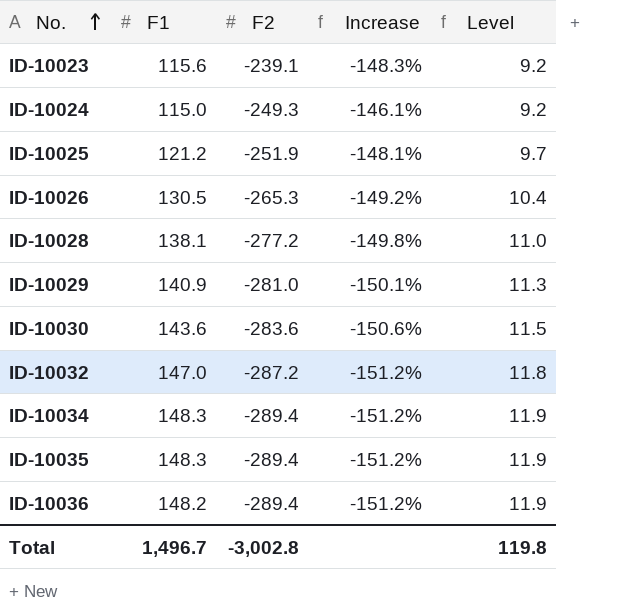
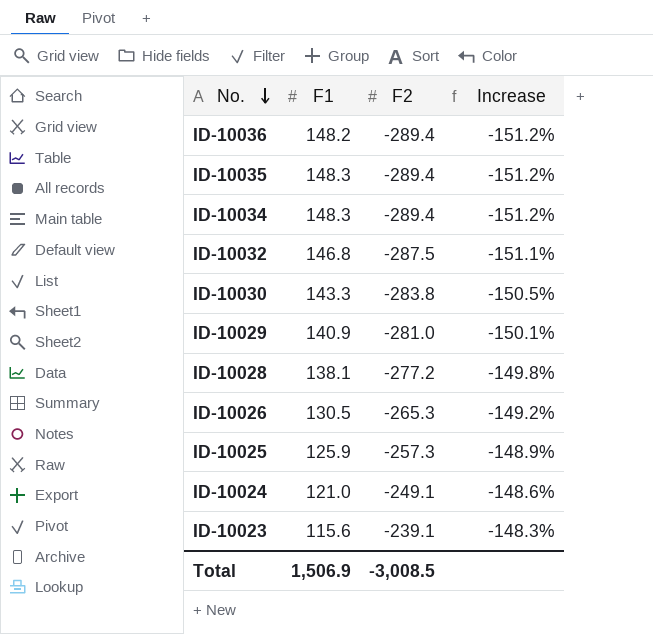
row order: No. ascending -> No. descending
column Level | formula: [F1] * 0.08 -> none
ID-10032 | F1: 147.0 -> 146.8
ID-10032 | F2: -287.2 -> -287.5
ID-10032 | Increase: -151.2% -> -151.1%
ID-10030 | F1: 143.6 -> 143.3
ID-10030 | F2: -283.6 -> -283.8
ID-10030 | Increase: -150.6% -> -150.5%
ID-10025 | F1: 121.2 -> 125.9
ID-10025 | F2: -251.9 -> -257.3
ID-10025 | Increase: -148.1% -> -148.9%
ID-10024 | F1: 115.0 -> 121.0
ID-10024 | F2: -249.3 -> -249.1
ID-10024 | Increase: -146.1% -> -148.6%
Total | F1: 1,496.7 -> 1,506.9
Total | F2: -3,002.8 -> -3,008.5

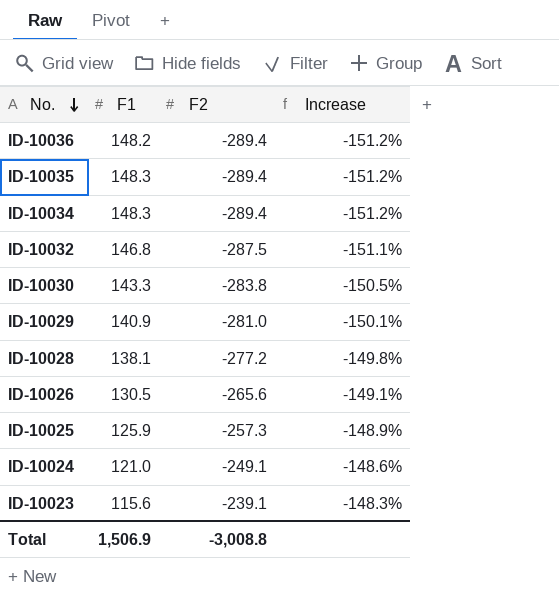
ID-10026 | F2: -265.3 -> -265.6
ID-10026 | Increase: -149.2% -> -149.1%
Total | F2: -3,008.5 -> -3,008.8

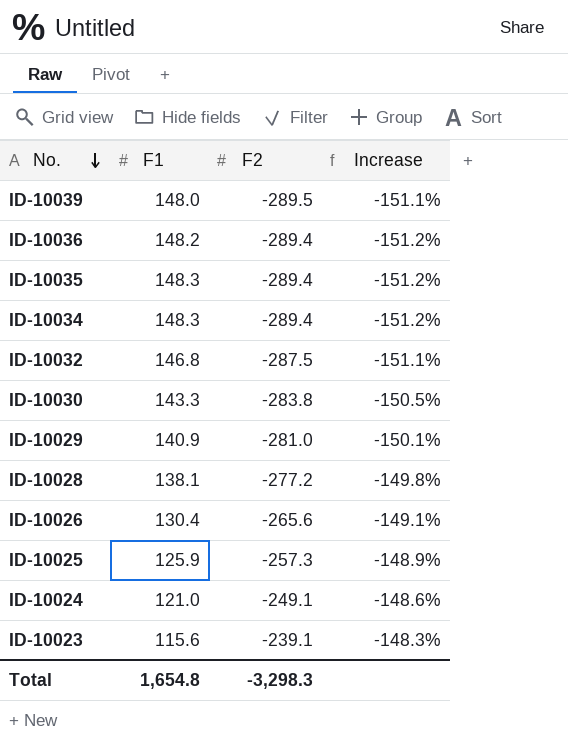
row ID-10039: none -> 148.0 | -289.5 | -151.1%
ID-10026 | F1: 130.5 -> 130.4
Total | F1: 1,506.9 -> 1,654.8
Total | F2: -3,008.8 -> -3,298.3

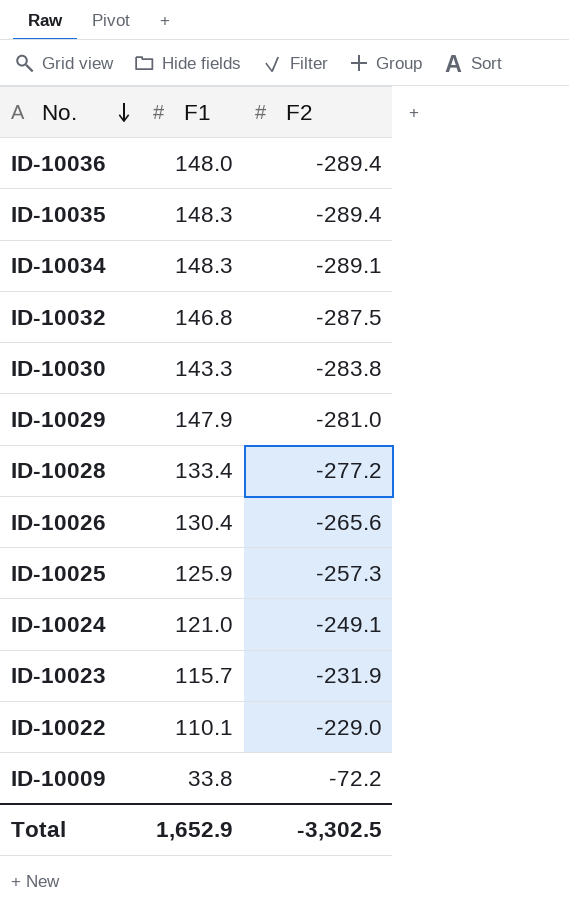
column Increase | formula: ([F1] - [F2]) / [F2] -> none
row ID-10039: 148.0 | -289.5 | -151.1% -> none
ID-10036 | F1: 148.2 -> 148.0
ID-10034 | F2: -289.4 -> -289.1
ID-10029 | F1: 140.9 -> 147.9
ID-10028 | F1: 138.1 -> 133.4
ID-10023 | F1: 115.6 -> 115.7
ID-10023 | F2: -239.1 -> -231.9
row ID-10022: none -> 110.1 | -229.0
row ID-10009: none -> 33.8 | -72.2
Total | F1: 1,654.8 -> 1,652.9
Total | F2: -3,298.3 -> -3,302.5

